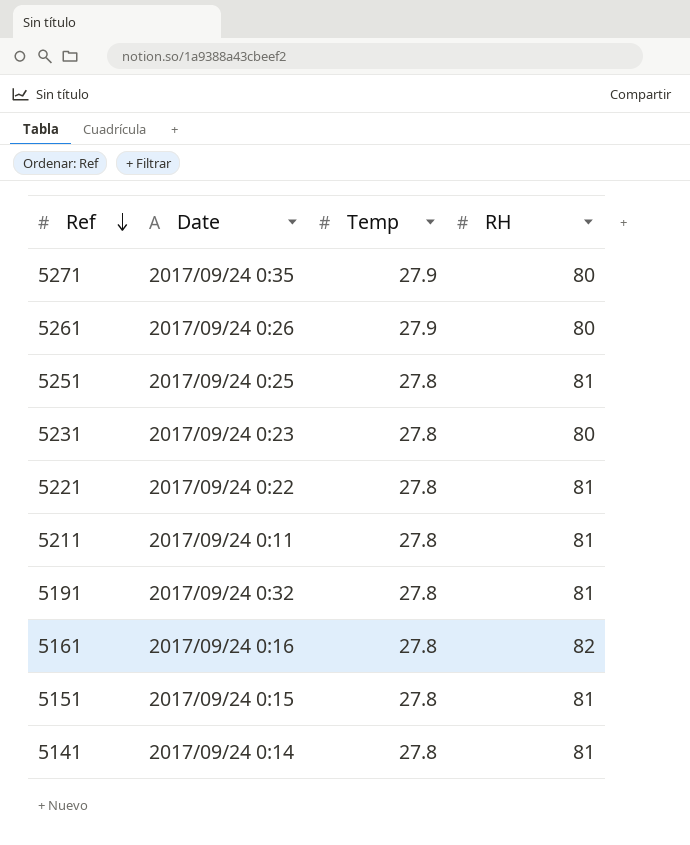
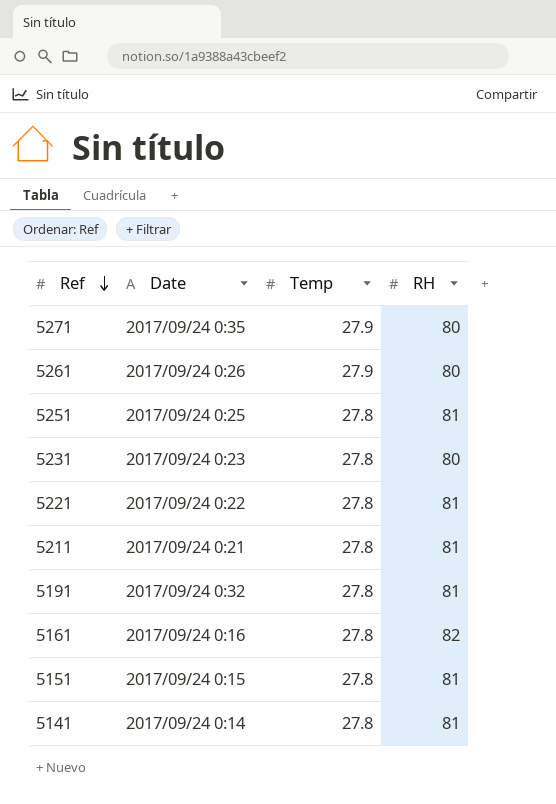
5211 | Date: 2017/09/24 0:11 -> 2017/09/24 0:21

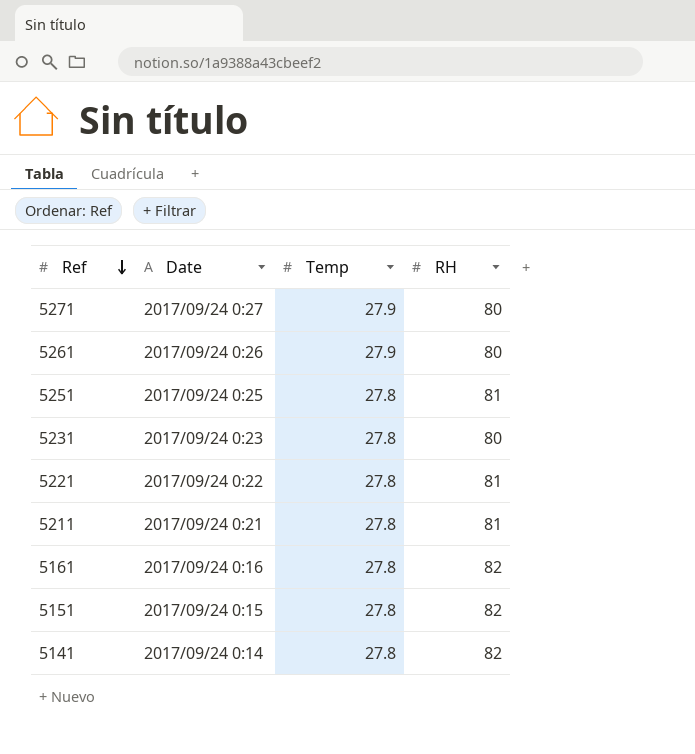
row 5191: 2017/09/24 0:32 | 27.8 | 81 -> none
5271 | Date: 2017/09/24 0:35 -> 2017/09/24 0:27
5151 | RH: 81 -> 82
5141 | RH: 81 -> 82

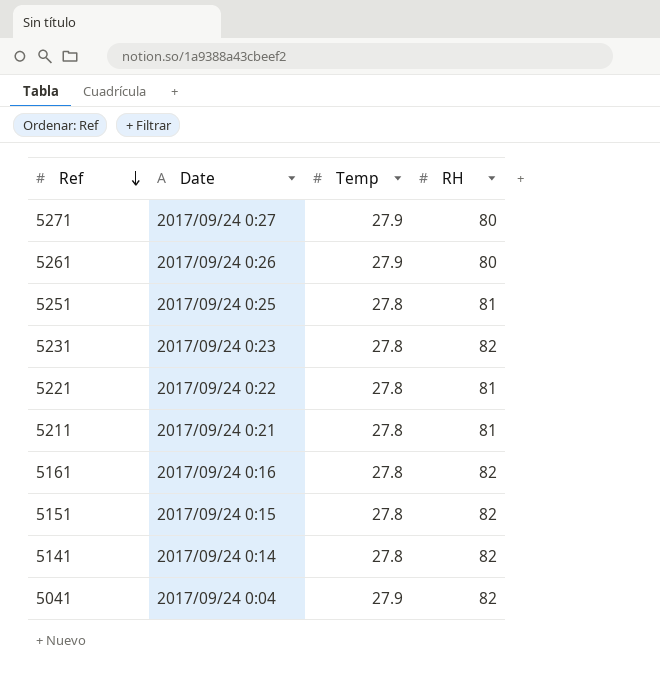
5231 | RH: 80 -> 82
row 5041: none -> 2017/09/24 0:04 | 27.9 | 82

